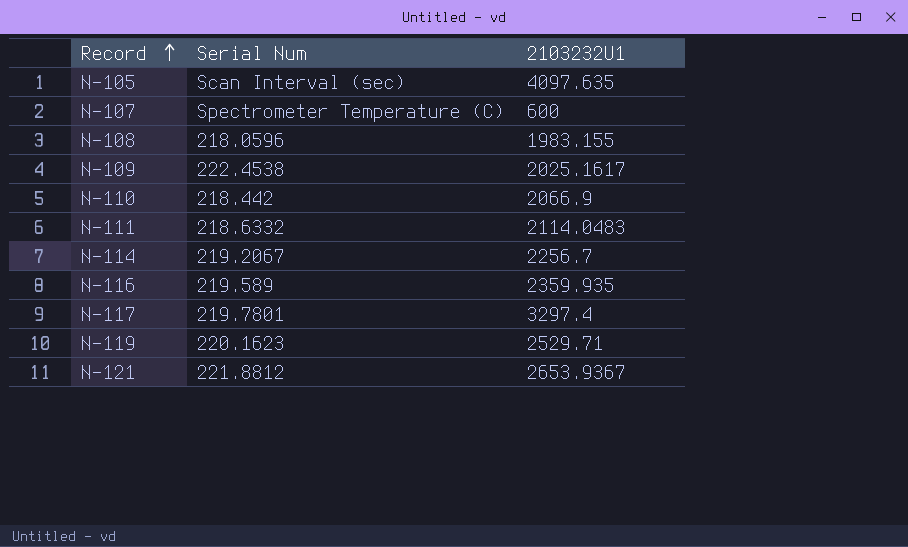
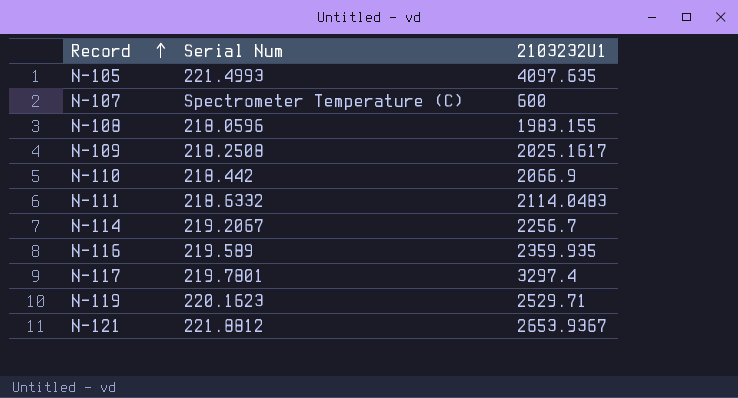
N-105 | Serial Num: Scan Interval (sec) -> 221.4993
N-109 | Serial Num: 222.4538 -> 218.2508

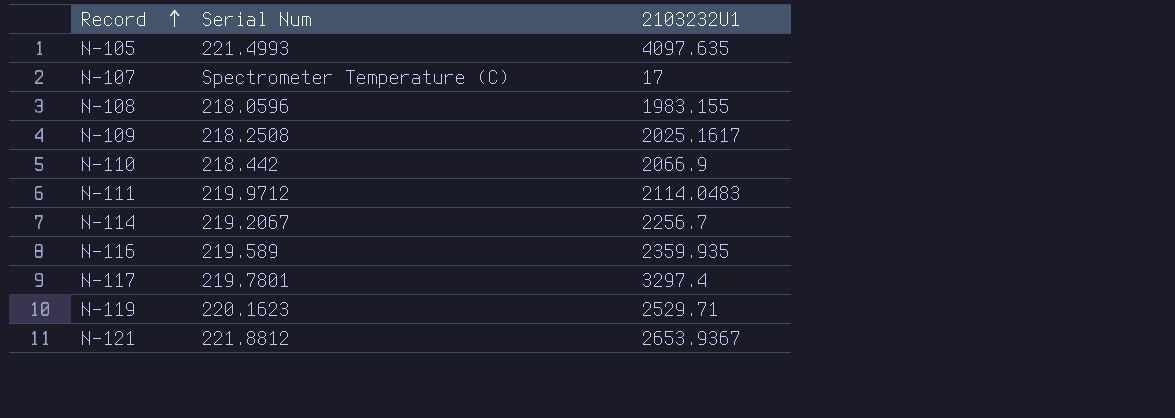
N-107 | 2103232U1: 600 -> 17
N-111 | Serial Num: 218.6332 -> 219.9712

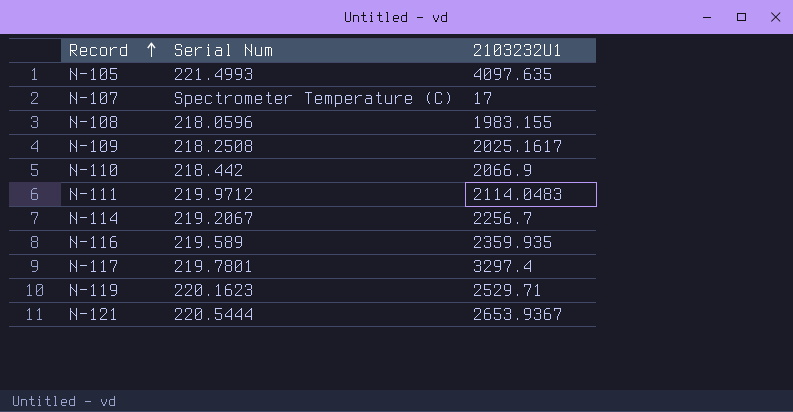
N-121 | Serial Num: 221.8812 -> 220.5444

